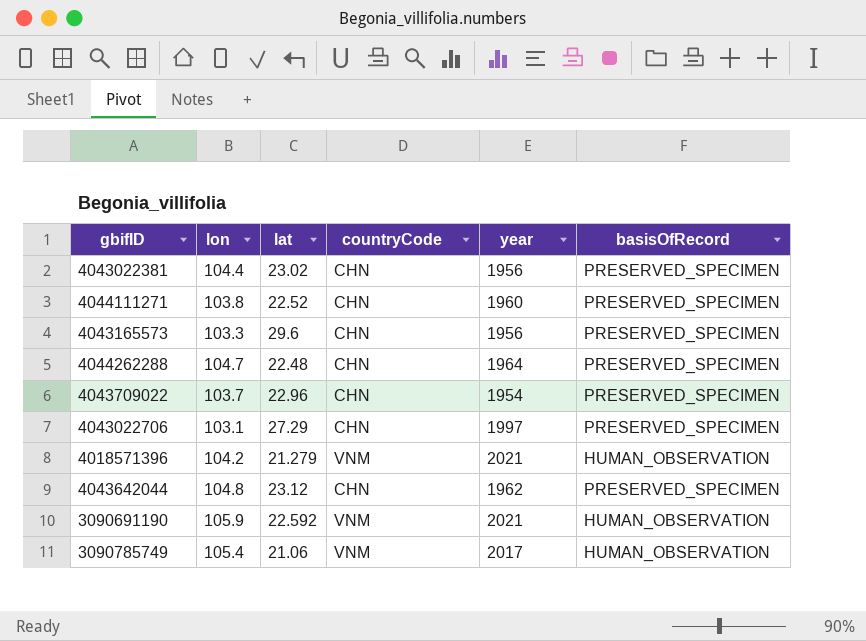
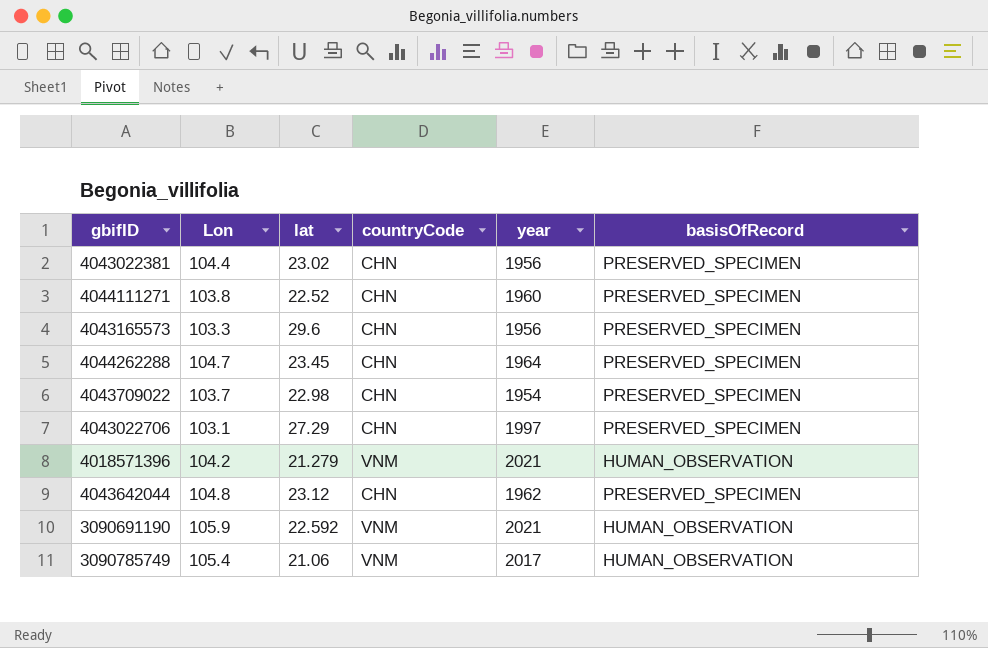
column name: lon -> Lon
4044262288 | lat: 22.48 -> 23.45
4043709022 | lat: 22.96 -> 22.98

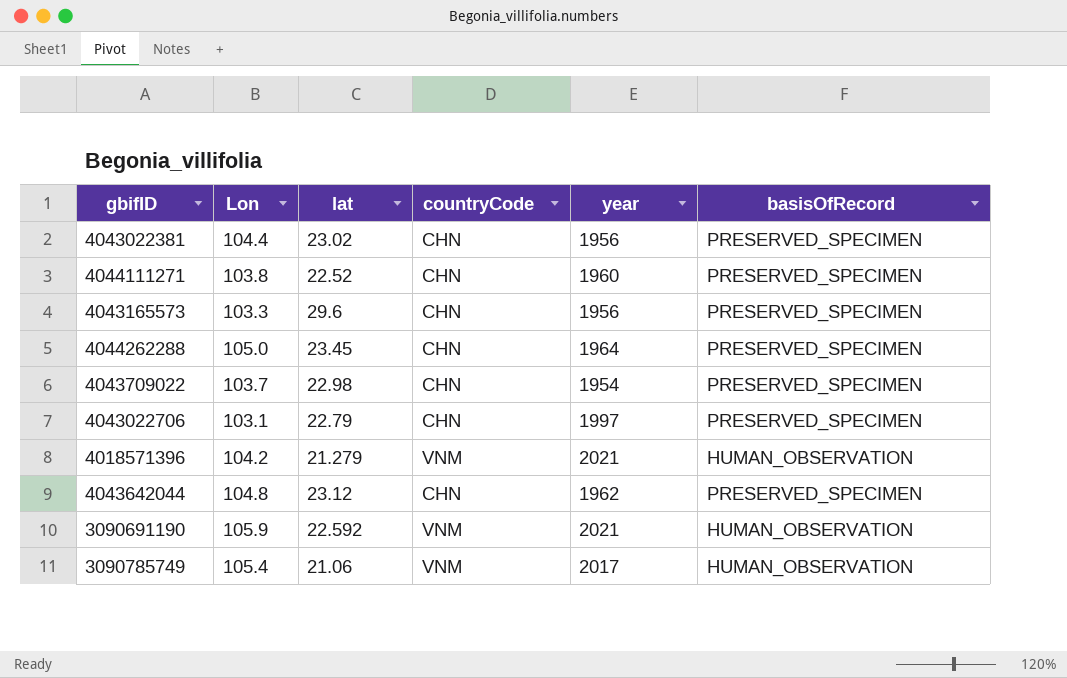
4044262288 | Lon: 104.7 -> 105.0
4043022706 | lat: 27.29 -> 22.79

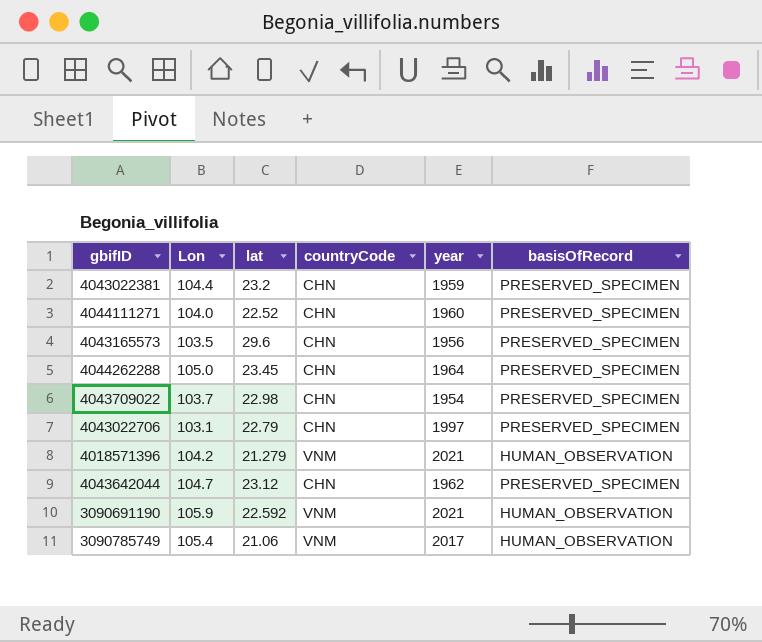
4043022381 | lat: 23.02 -> 23.2
4043022381 | year: 1956 -> 1959
4044111271 | Lon: 103.8 -> 104.0
4043165573 | Lon: 103.3 -> 103.5
4043642044 | Lon: 104.8 -> 104.7

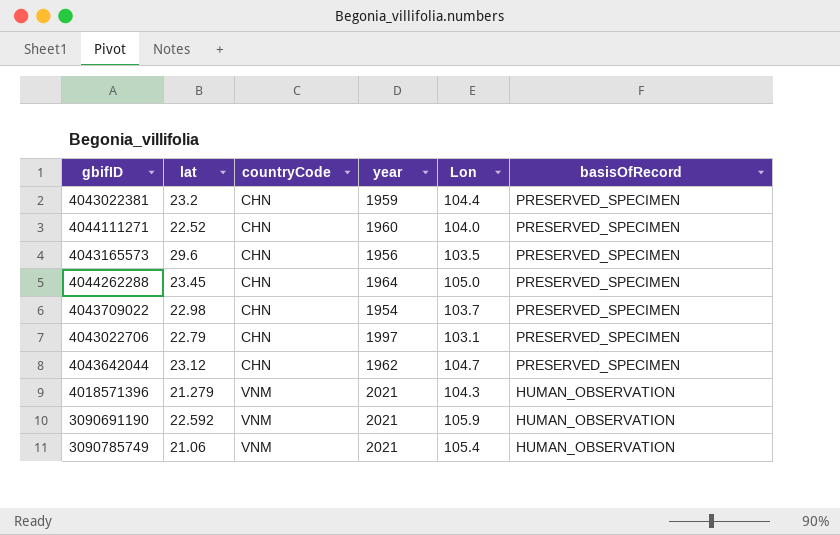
row order: none -> countryCode ascending
column Lon | position: 2 -> 5
4018571396 | Lon: 104.2 -> 104.3
3090785749 | year: 2017 -> 2021

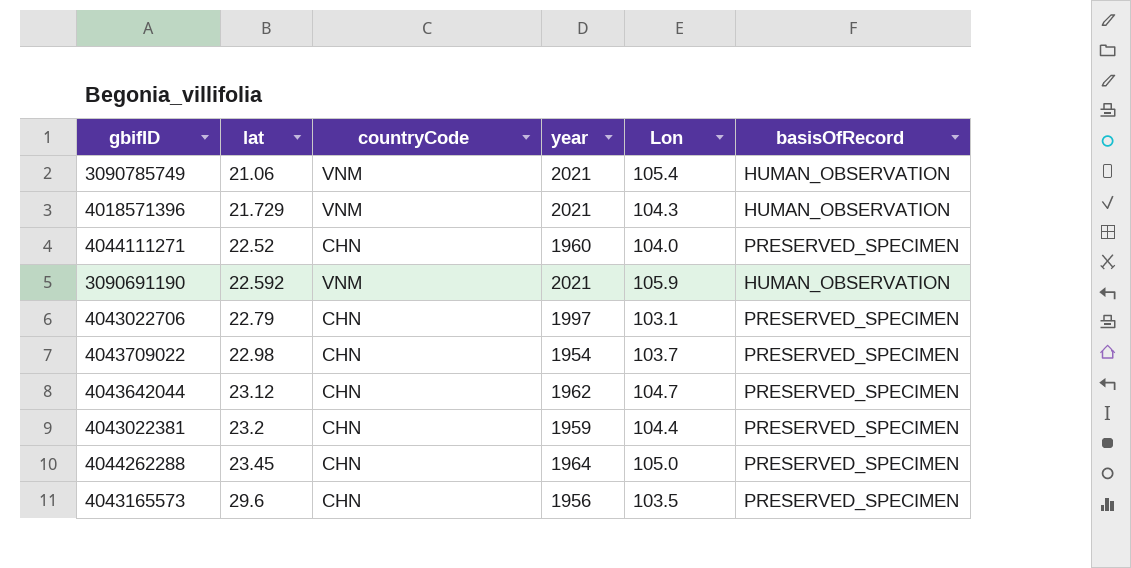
row order: countryCode ascending -> lat ascending
4018571396 | lat: 21.279 -> 21.729

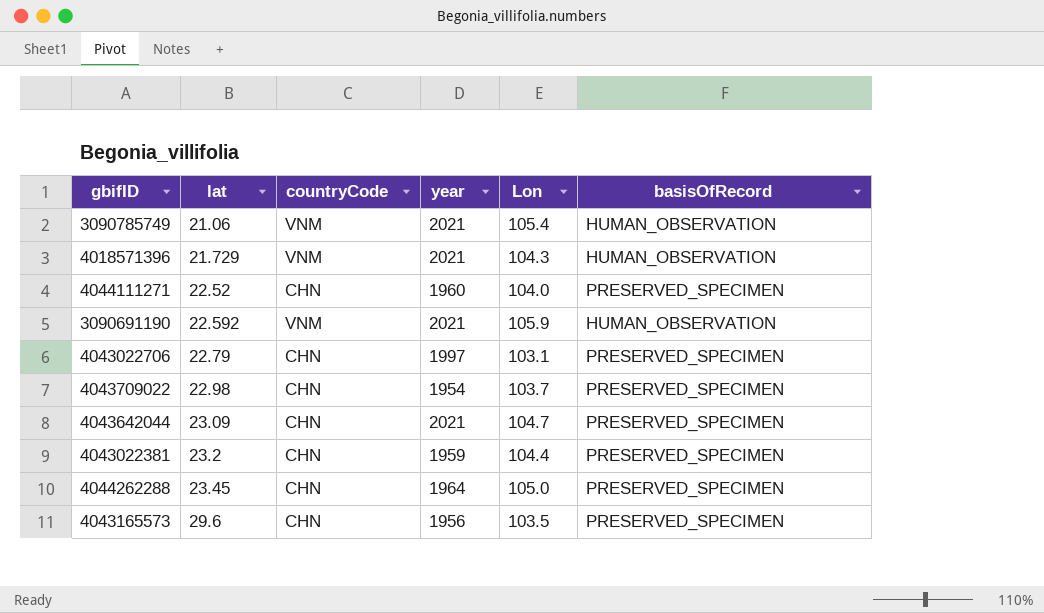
4043642044 | lat: 23.12 -> 23.09
4043642044 | year: 1962 -> 2021

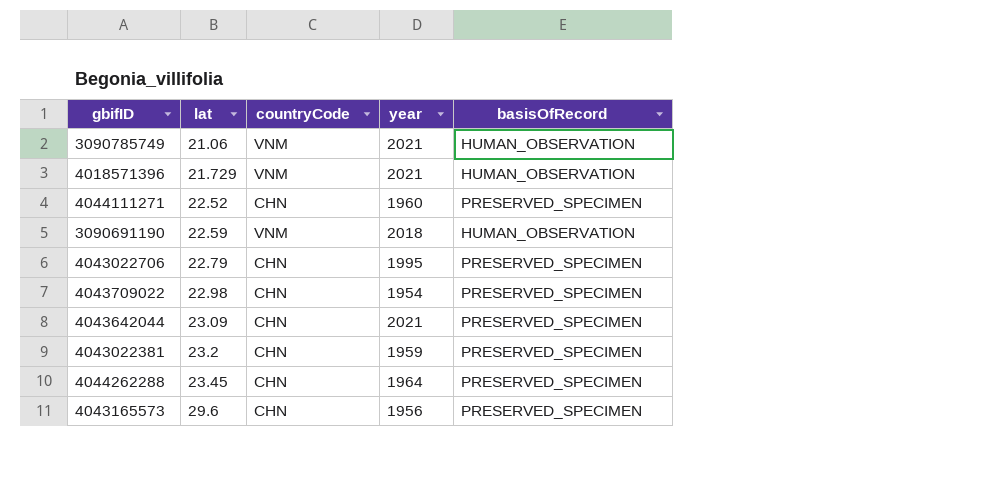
column Lon | position: 5 -> none
3090691190 | lat: 22.592 -> 22.59
3090691190 | year: 2021 -> 2018
4043022706 | year: 1997 -> 1995

